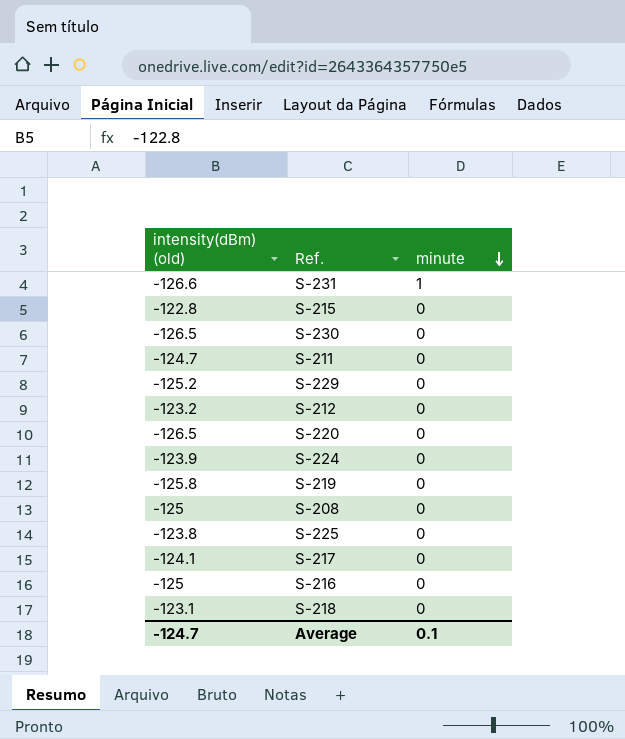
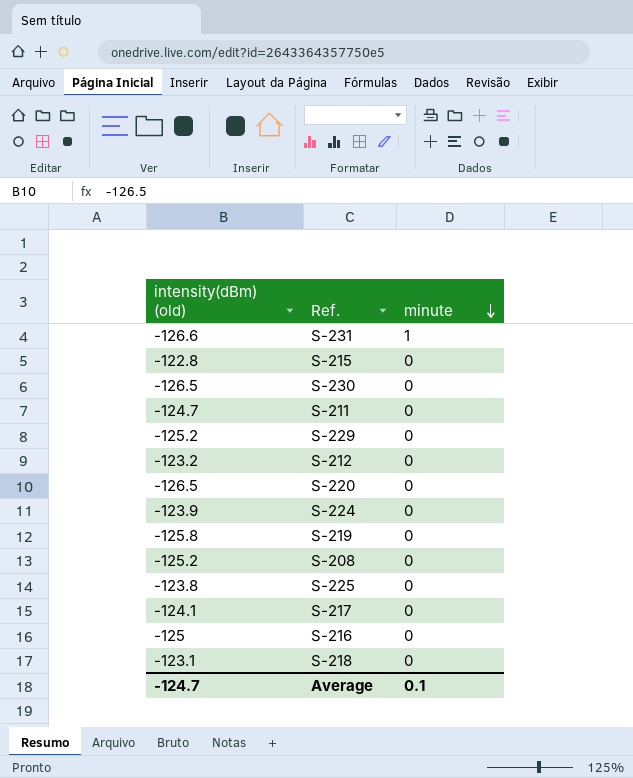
S-208 | intensity(dBm) (old): -125 -> -125.2

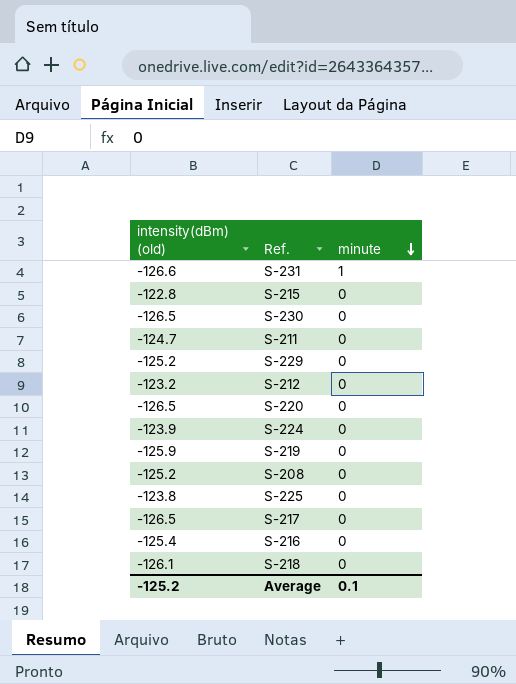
S-219 | intensity(dBm) (old): -125.8 -> -125.9
S-217 | intensity(dBm) (old): -124.1 -> -126.5
S-216 | intensity(dBm) (old): -125 -> -125.4
S-218 | intensity(dBm) (old): -123.1 -> -126.1
Average | intensity(dBm) (old): -124.7 -> -125.2

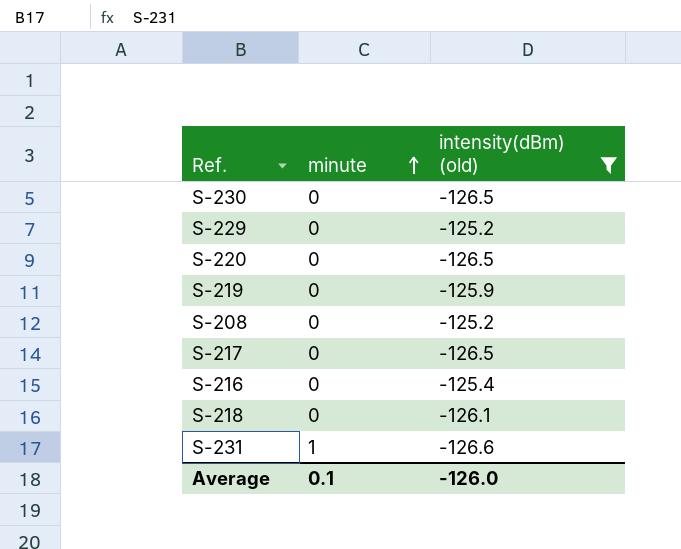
filter: none -> intensity(dBm) (old) <= -125.2
row order: minute descending -> minute ascending
column intensity(dBm) (old) | position: 1 -> 3
Average | intensity(dBm) (old): -125.2 -> -126.0

